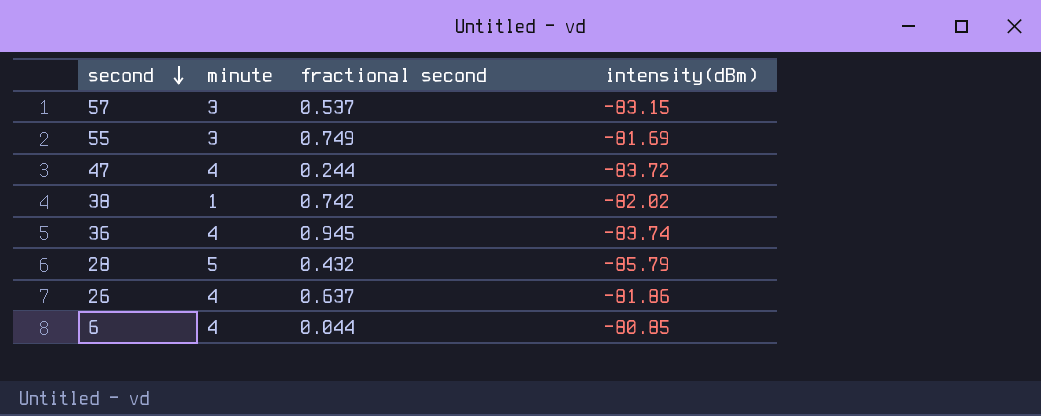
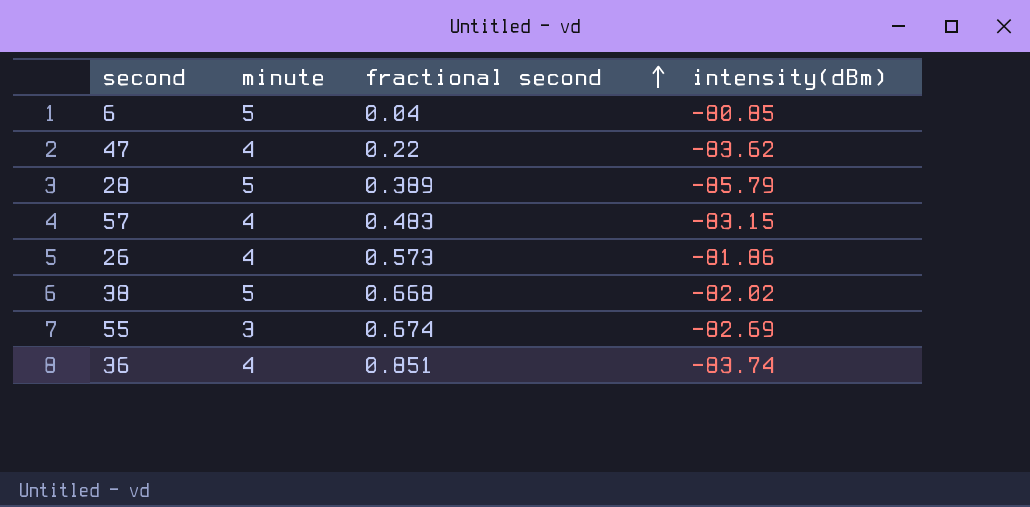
row order: second descending -> fractional second ascending
6 | minute: 4 -> 5
6 | fractional second: 0.044 -> 0.04
47 | fractional second: 0.244 -> 0.22
47 | intensity(dBm): -83.72 -> -83.62
28 | fractional second: 0.432 -> 0.389
57 | minute: 3 -> 4
57 | fractional second: 0.537 -> 0.483
26 | fractional second: 0.637 -> 0.573
38 | minute: 1 -> 5
38 | fractional second: 0.742 -> 0.668
55 | fractional second: 0.749 -> 0.674
55 | intensity(dBm): -81.69 -> -82.69
36 | fractional second: 0.945 -> 0.851

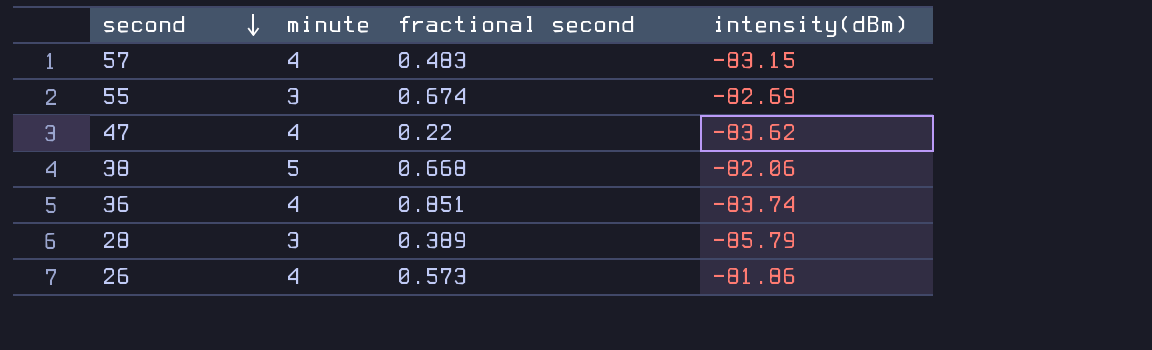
row order: fractional second ascending -> second descending
row 6: 5 | 0.04 | -80.85 -> none
38 | intensity(dBm): -82.02 -> -82.06
28 | minute: 5 -> 3

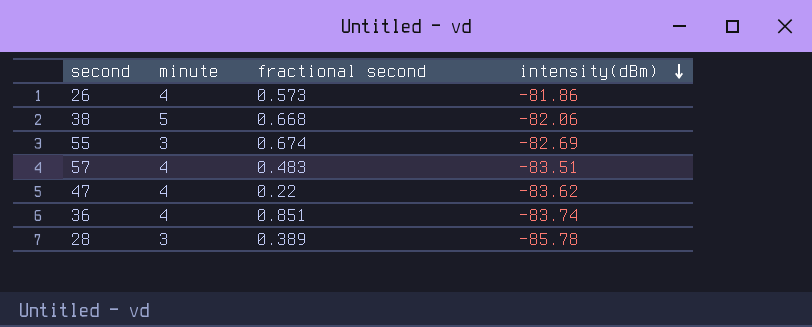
row order: second descending -> intensity(dBm) descending
57 | intensity(dBm): -83.15 -> -83.51
28 | intensity(dBm): -85.79 -> -85.78

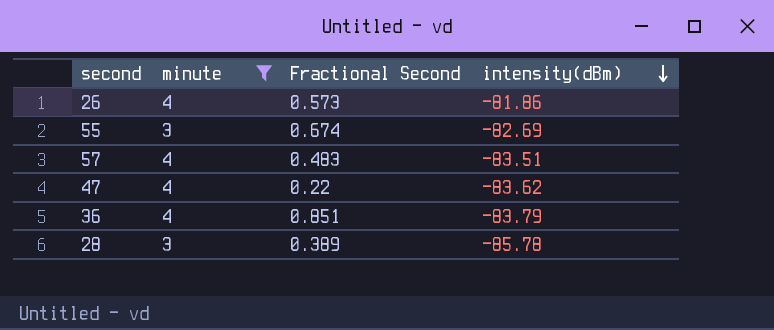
filter: none -> minute != 5
column name: fractional second -> Fractional Second
36 | intensity(dBm): -83.74 -> -83.79

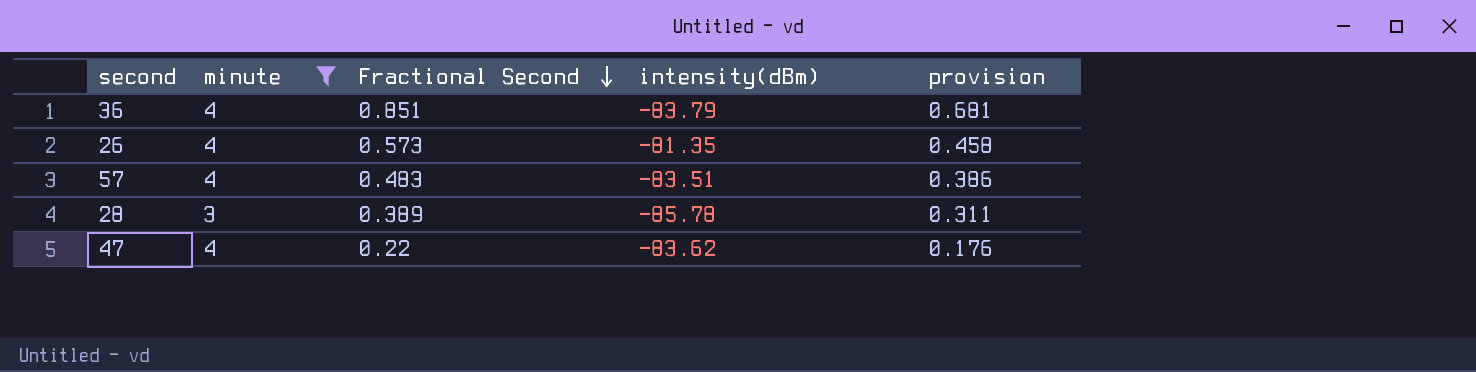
row order: intensity(dBm) descending -> Fractional Second descending
column provision | formula: none -> [Fractional Second] * 0.8
row 55: 3 | 0.674 | -82.69 -> none
26 | intensity(dBm): -81.86 -> -81.35

